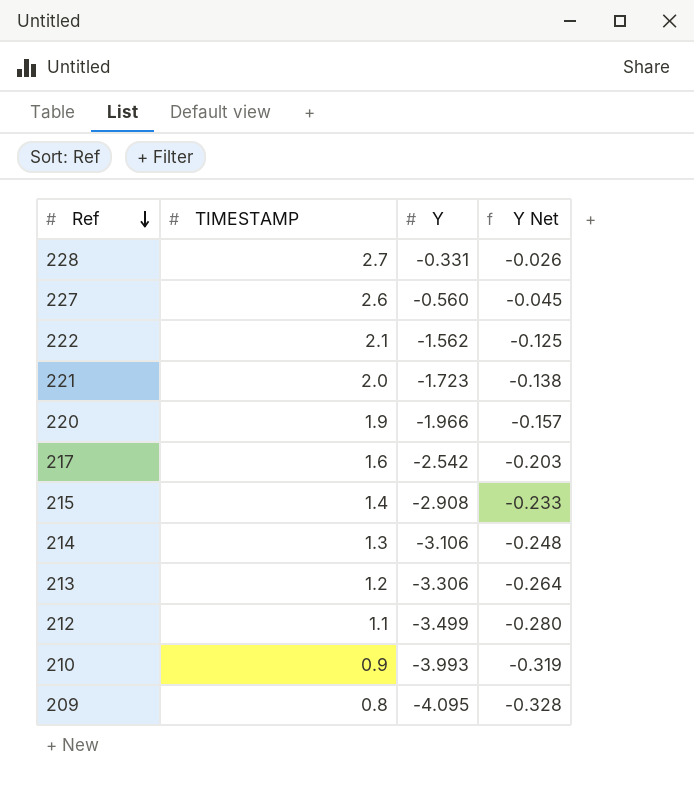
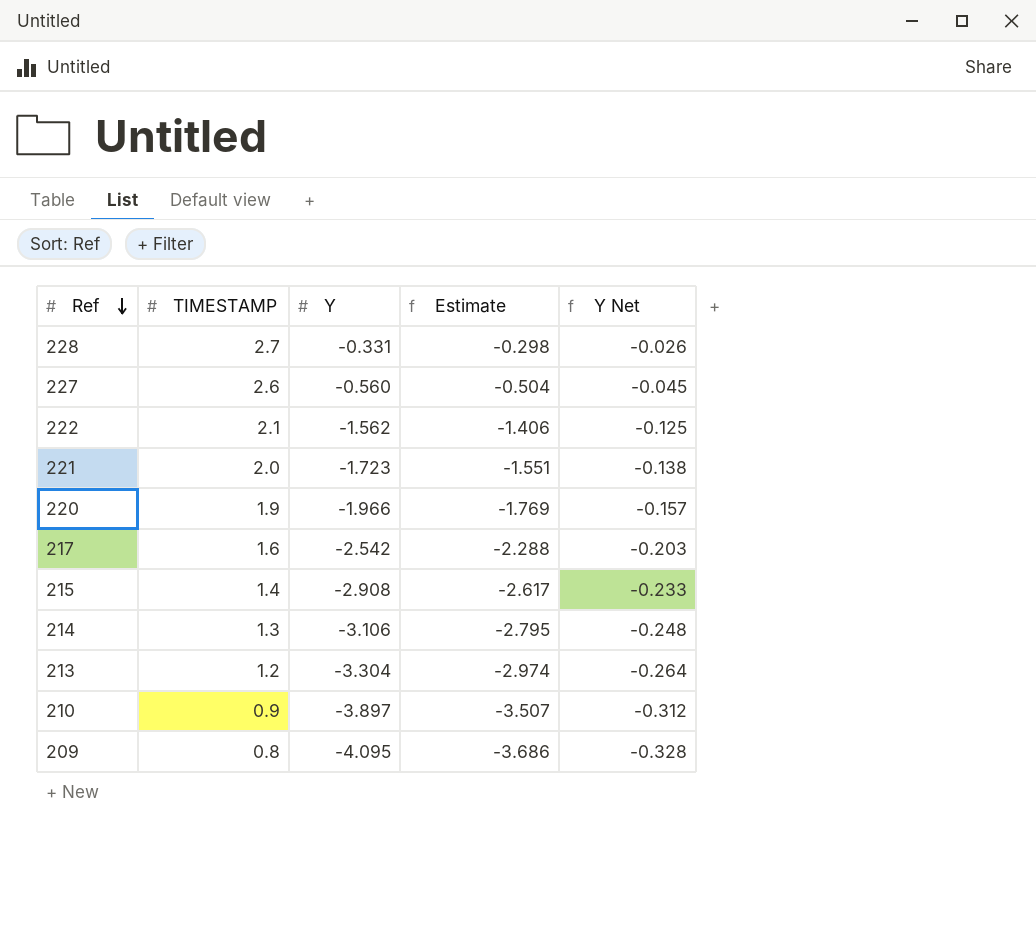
column Estimate | formula: none -> [Y] * 0.9
row 212: 1.1 | -3.499 | -0.280 -> none
213 | Y: -3.306 -> -3.304
210 | Y: -3.993 -> -3.897
210 | Y Net: -0.319 -> -0.312

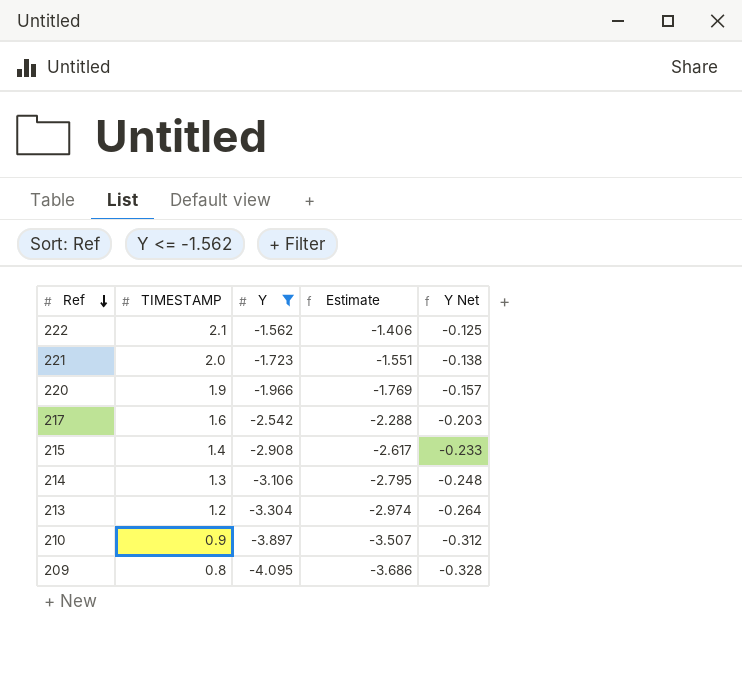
filter: none -> Y <= -1.562

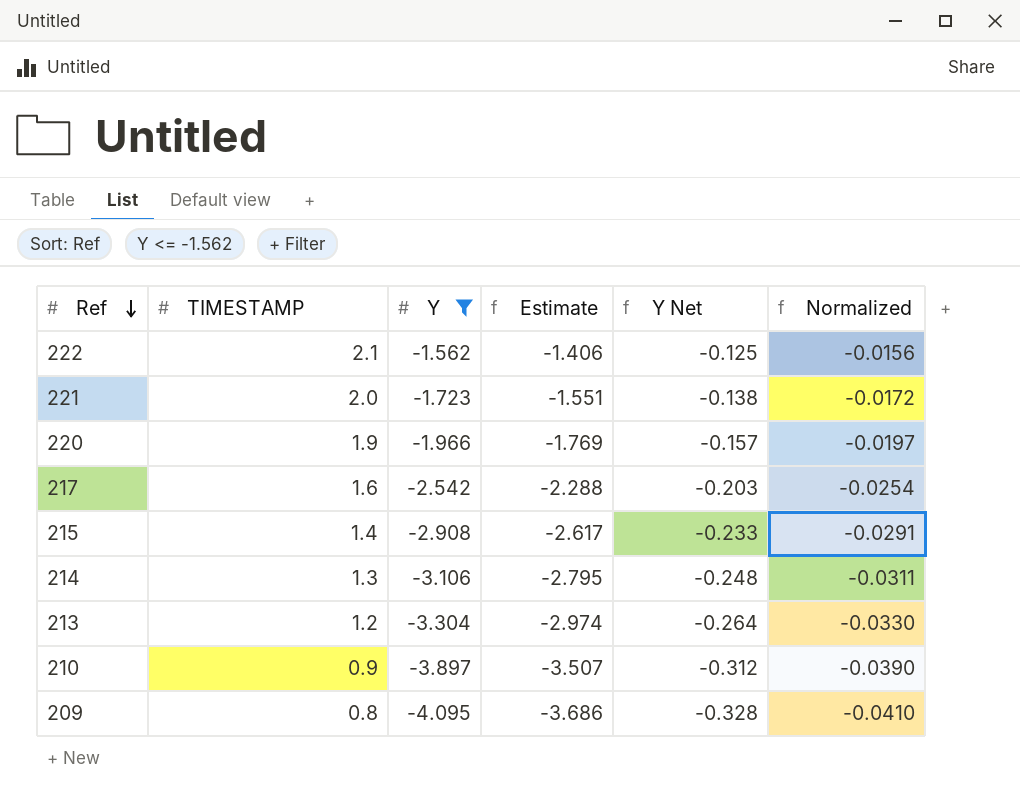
column Normalized | formula: none -> [Y] * 0.01

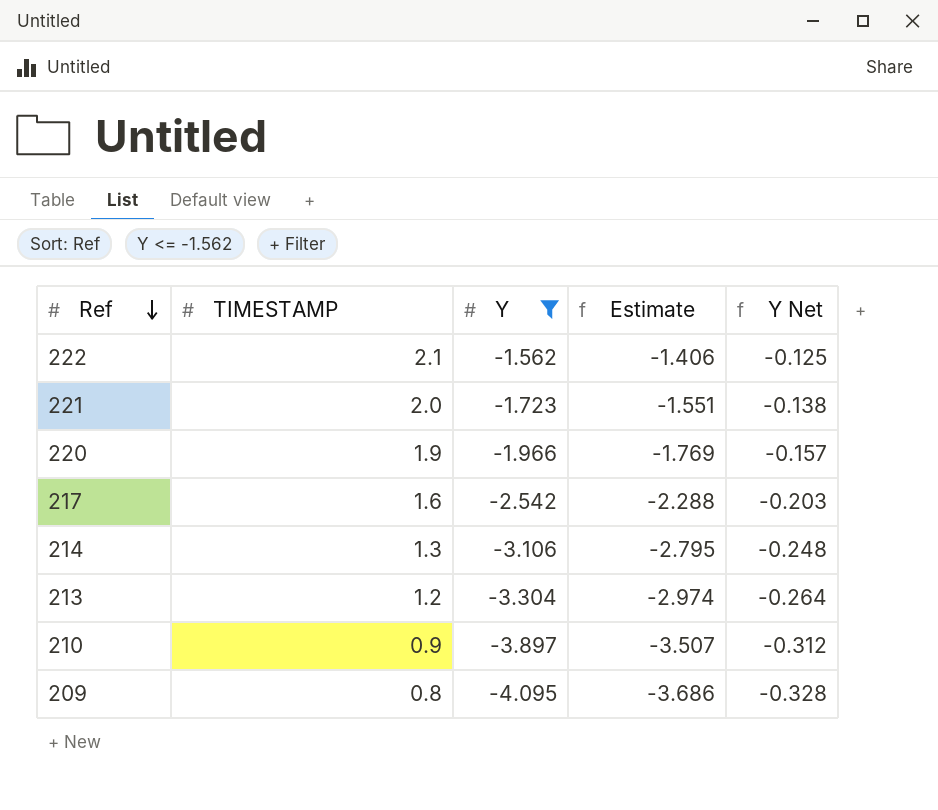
column Normalized | formula: [Y] * 0.01 -> none
row 215: 1.4 | -2.908 | -2.617 | -0.233 | -0.0291 -> none

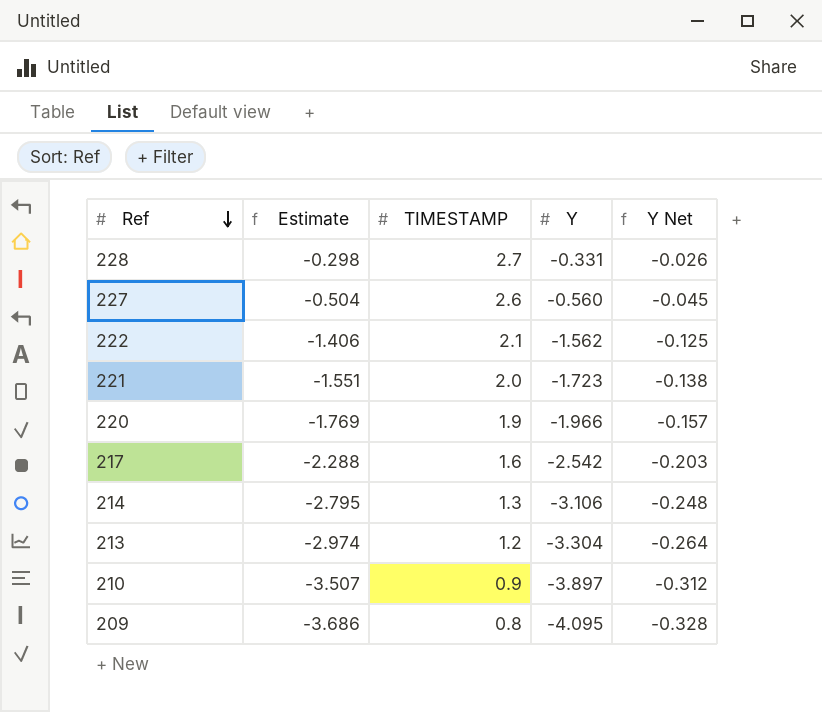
filter: Y <= -1.562 -> none
column Estimate | position: 4 -> 2

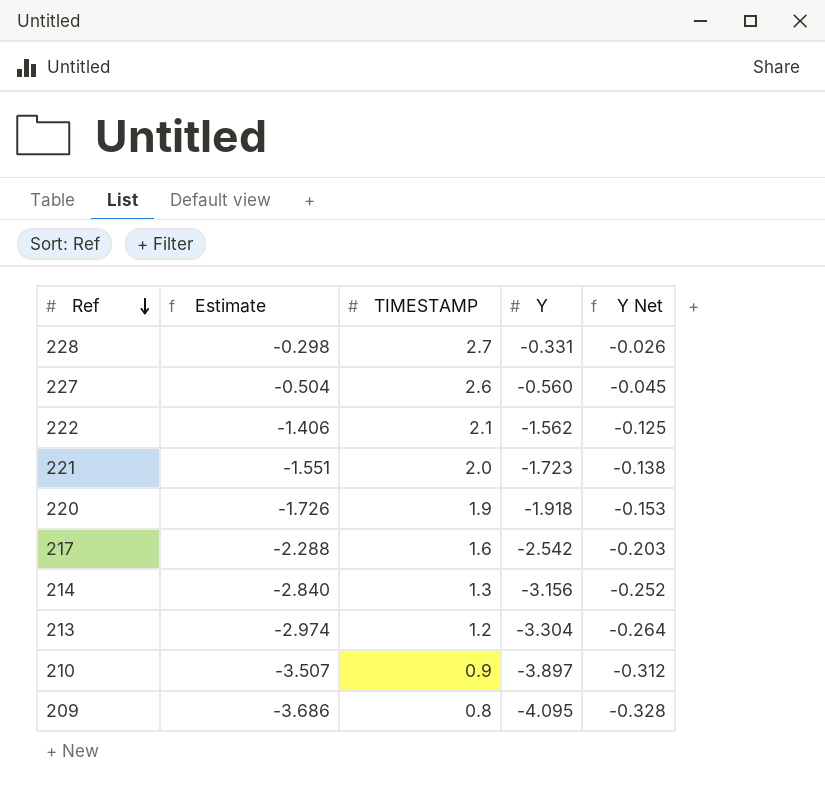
220 | Estimate: -1.769 -> -1.726
220 | Y: -1.966 -> -1.918
220 | Y Net: -0.157 -> -0.153
214 | Estimate: -2.795 -> -2.840
214 | Y: -3.106 -> -3.156
214 | Y Net: -0.248 -> -0.252

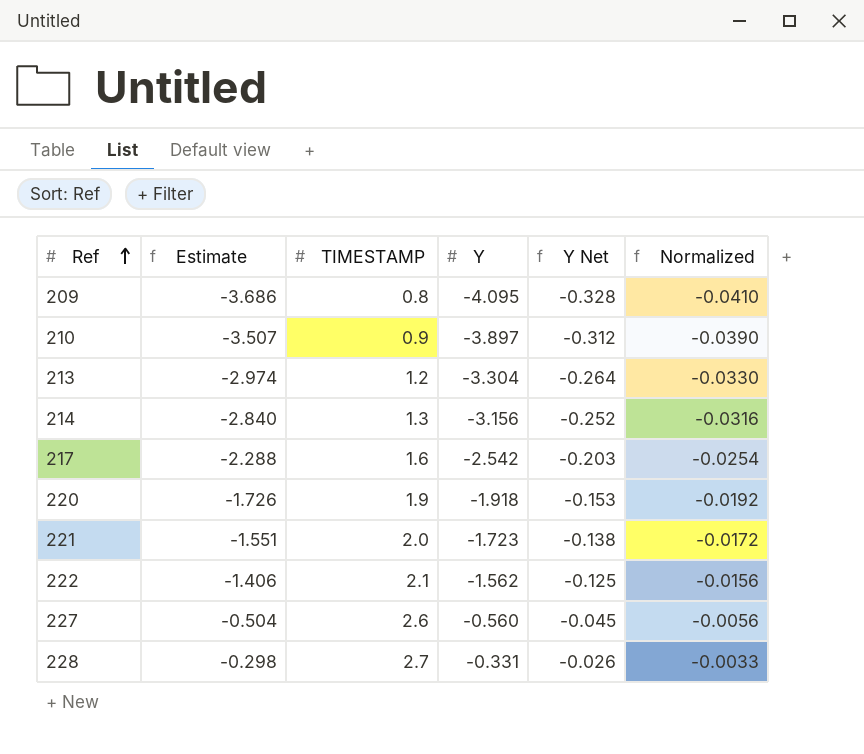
row order: Ref descending -> Ref ascending
column Normalized | formula: none -> [Y] * 0.01

